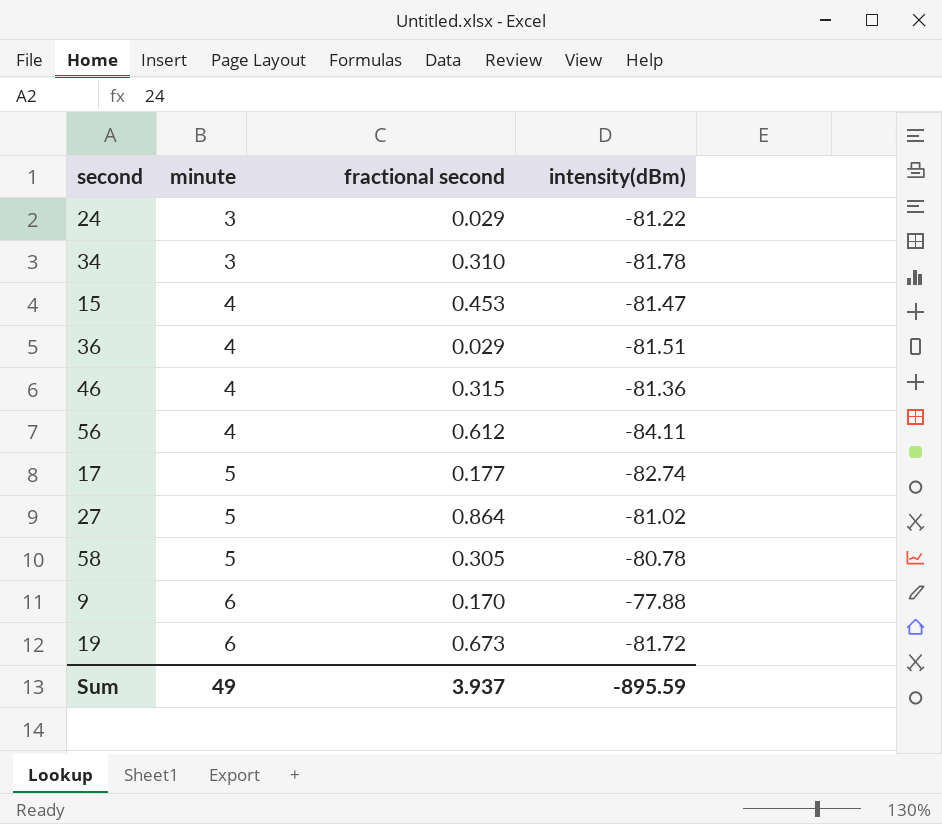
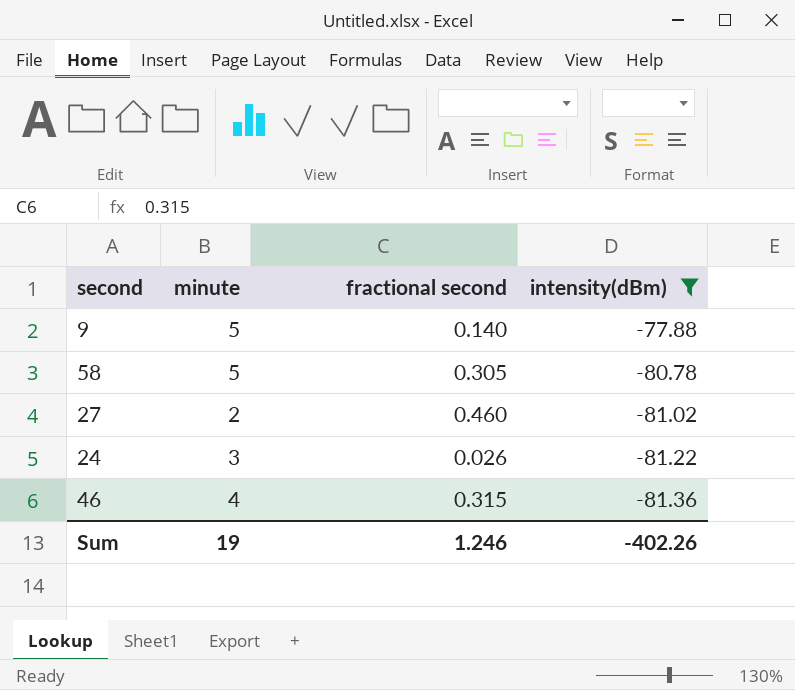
filter: none -> intensity(dBm) >= -81.36
row order: minute ascending -> intensity(dBm) descending
9 | minute: 6 -> 5
9 | fractional second: 0.170 -> 0.140
27 | minute: 5 -> 2
27 | fractional second: 0.864 -> 0.460
24 | fractional second: 0.029 -> 0.026
Sum | minute: 49 -> 19
Sum | fractional second: 3.937 -> 1.246
Sum | intensity(dBm): -895.59 -> -402.26

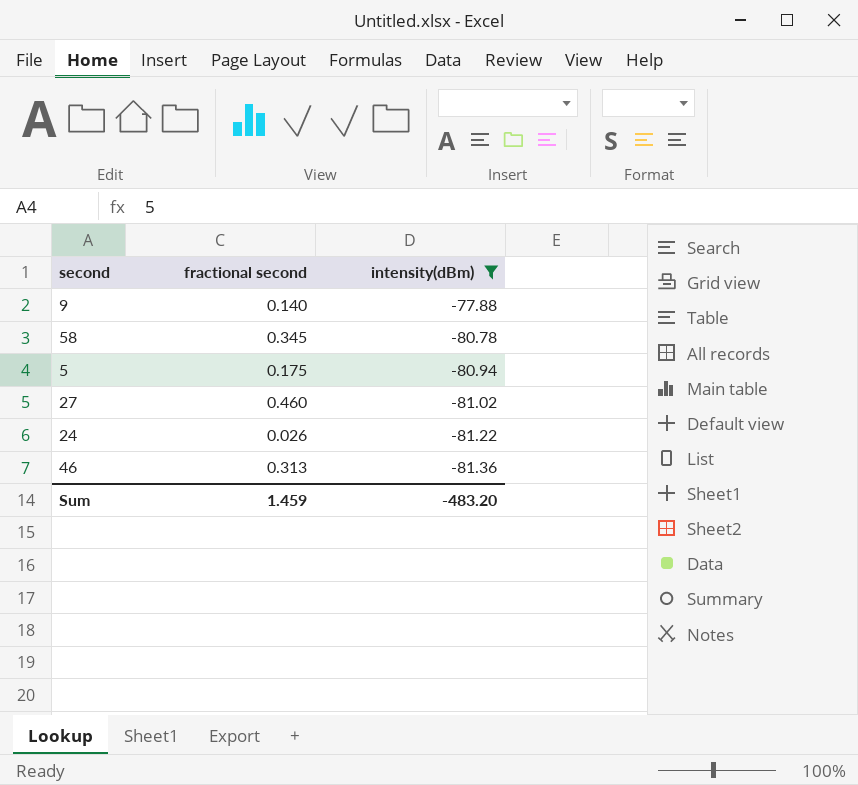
column minute | position: 2 -> none
58 | fractional second: 0.305 -> 0.345
row 5: none -> 0.175 | -80.94
46 | fractional second: 0.315 -> 0.313
Sum | fractional second: 1.246 -> 1.459
Sum | intensity(dBm): -402.26 -> -483.20

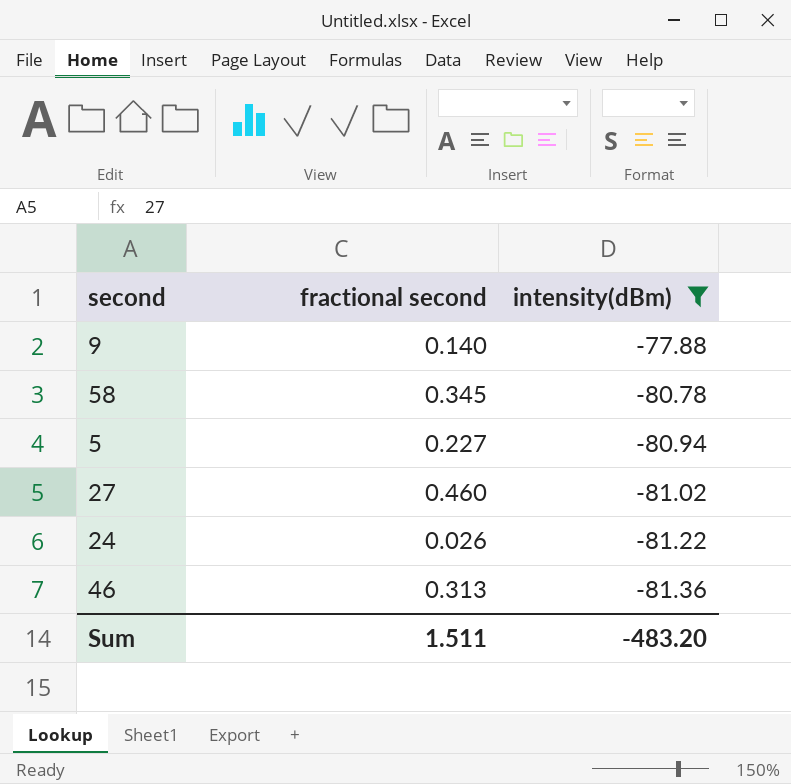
5 | fractional second: 0.175 -> 0.227
Sum | fractional second: 1.459 -> 1.511

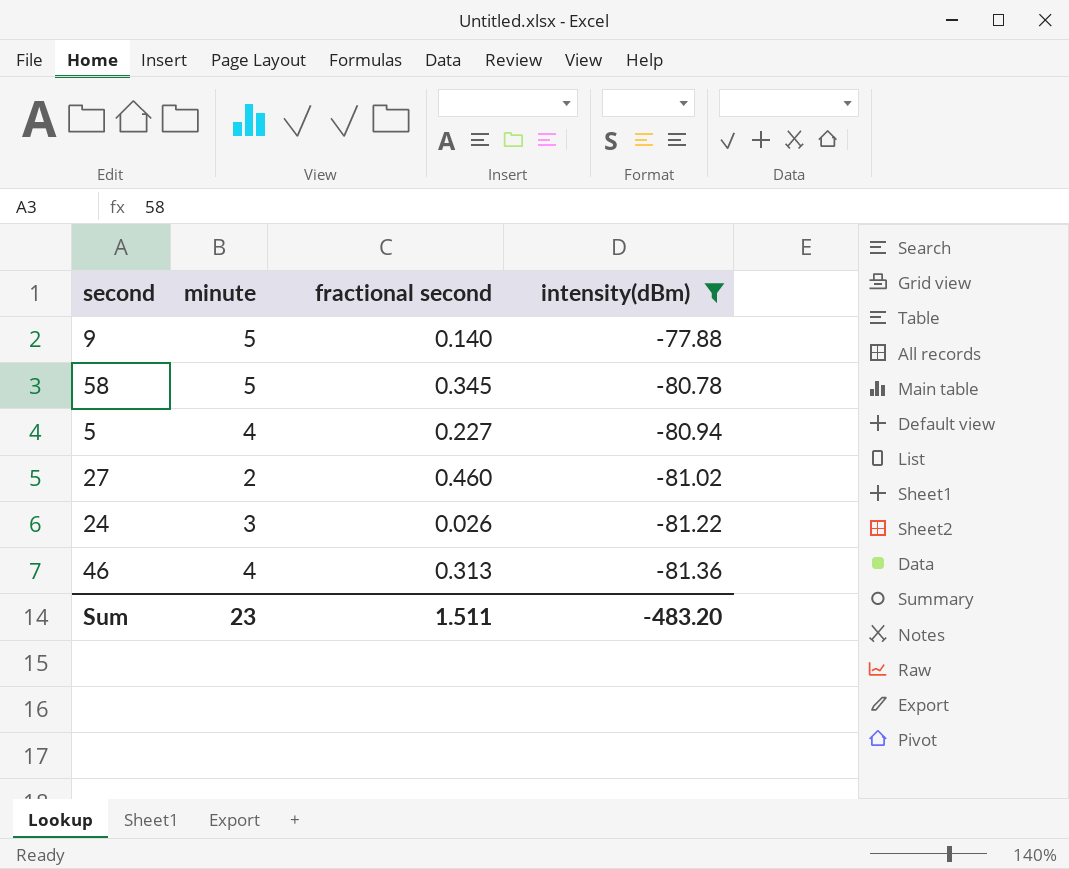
column minute | position: none -> 2

